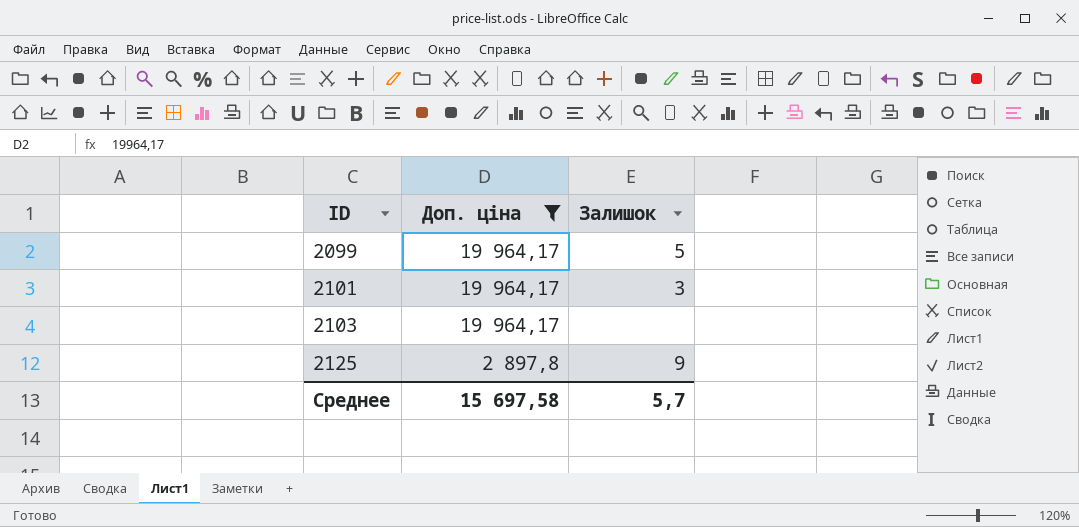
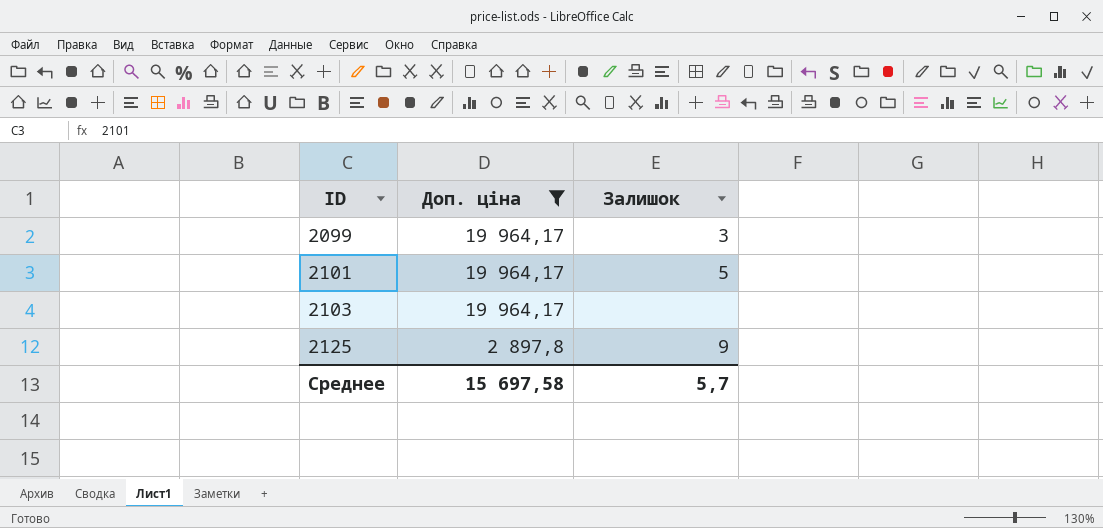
2099 | Залишок: 5 -> 3
2101 | Залишок: 3 -> 5

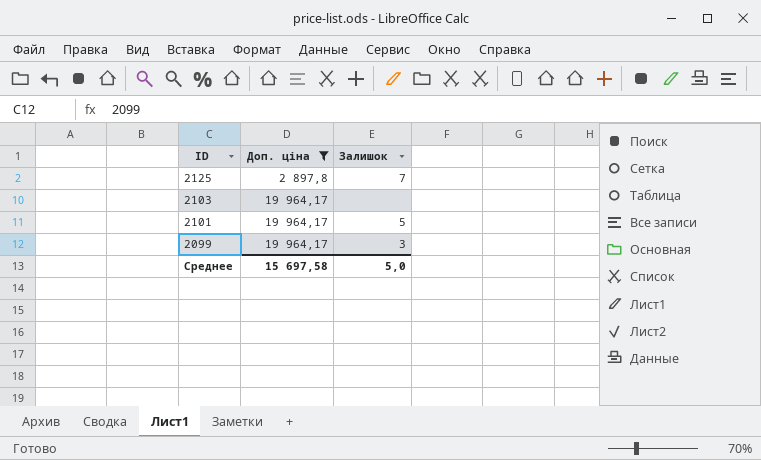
row order: ID ascending -> ID descending
2125 | Залишок: 9 -> 7
Среднее | Залишок: 5,7 -> 5,0

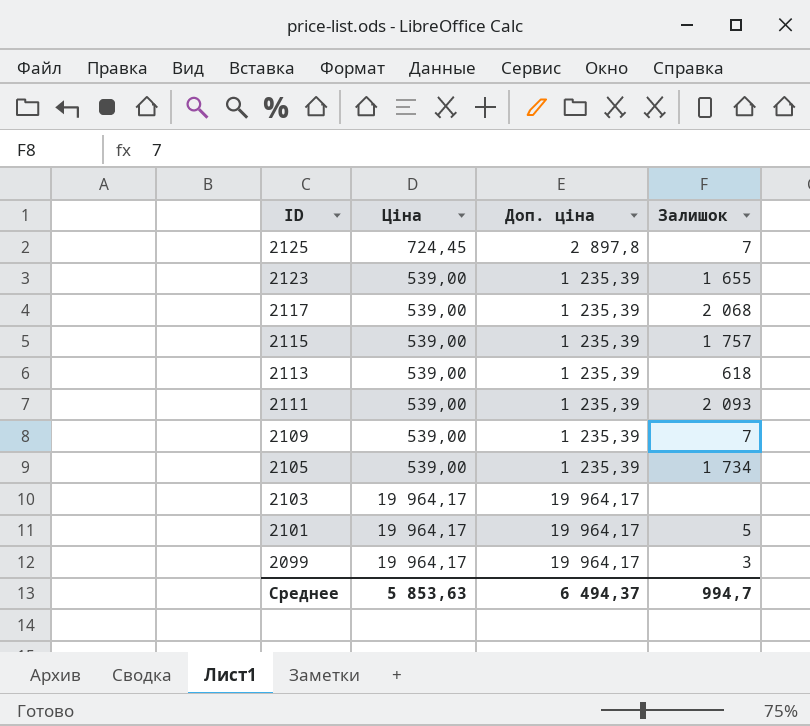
filter: Доп. ціна != 1 235,39 -> none
column Ціна | position: none -> 2
Среднее | Доп. ціна: 15 697,58 -> 6 494,37
Среднее | Залишок: 5,0 -> 994,7

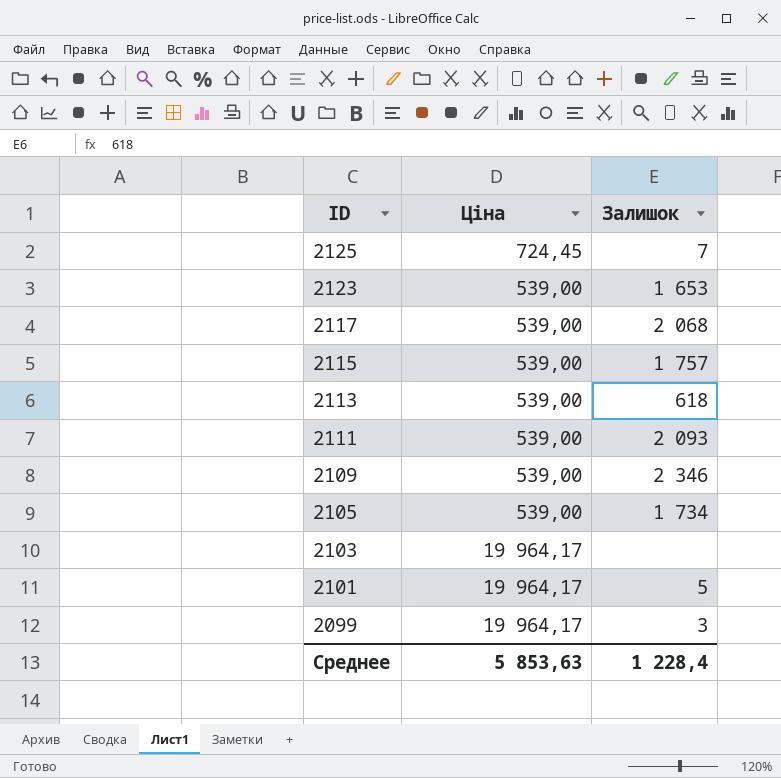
column Доп. ціна | position: 3 -> none
2123 | Залишок: 1 655 -> 1 653
2109 | Залишок: 7 -> 2 346
Среднее | Залишок: 994,7 -> 1 228,4

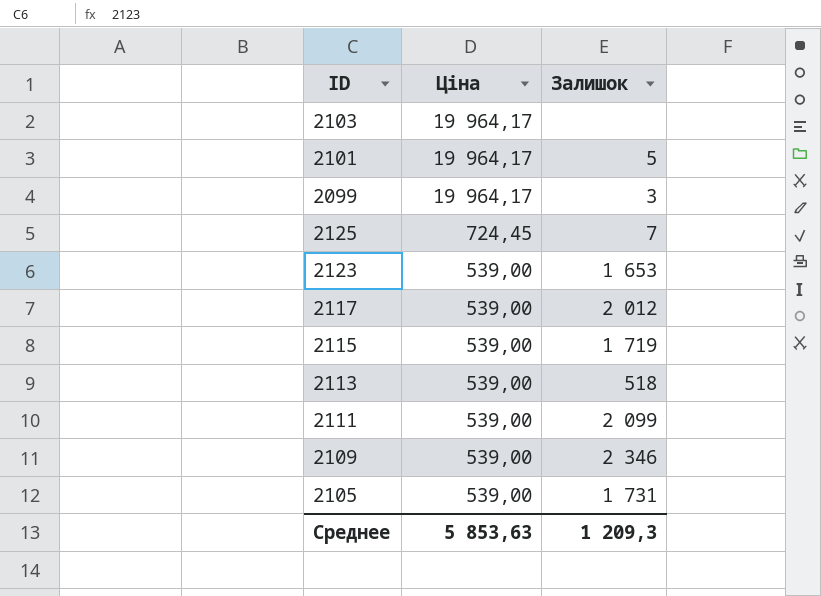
row order: ID descending -> Ціна descending
2117 | Залишок: 2 068 -> 2 012
2115 | Залишок: 1 757 -> 1 719
2113 | Залишок: 618 -> 518
2111 | Залишок: 2 093 -> 2 099
2105 | Залишок: 1 734 -> 1 731
Среднее | Залишок: 1 228,4 -> 1 209,3

